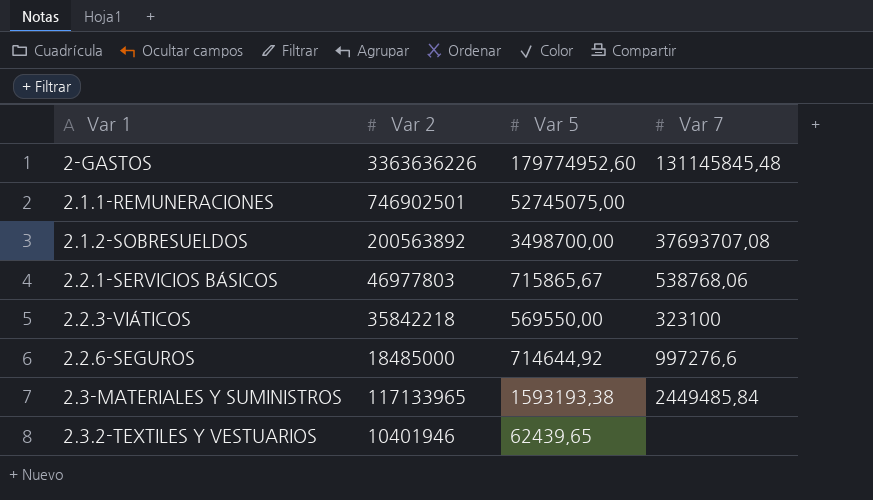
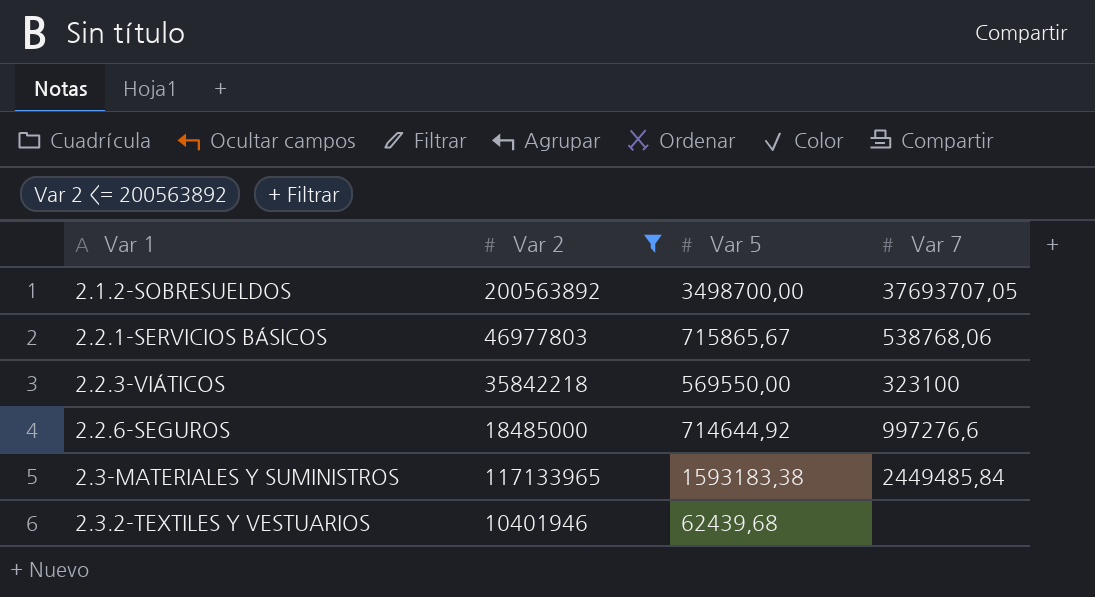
filter: none -> Var 2 <= 200563892
2.1.2-SOBRESUELDOS | Var 7: 37693707,08 -> 37693707,05
2.3-MATERIALES Y SUMINISTROS | Var 5: 1593193,38 -> 1593183,38
2.3.2-TEXTILES Y VESTUARIOS | Var 5: 62439,65 -> 62439,68

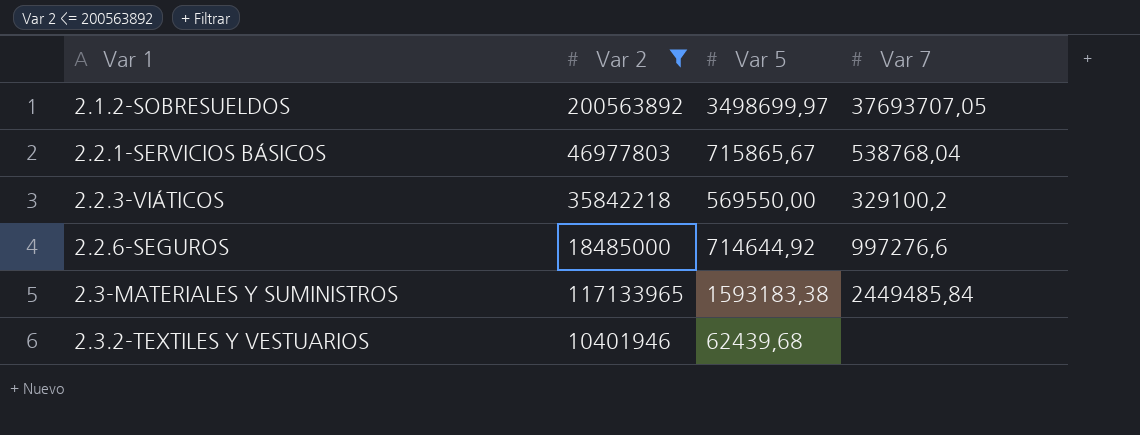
2.1.2-SOBRESUELDOS | Var 5: 3498700,00 -> 3498699,97
2.2.1-SERVICIOS BÁSICOS | Var 7: 538768,06 -> 538768,04
2.2.3-VIÁTICOS | Var 7: 323100 -> 329100,2

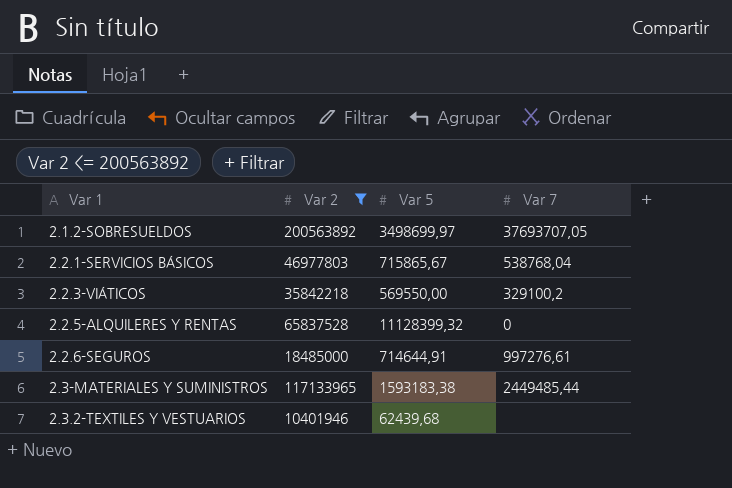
row 2.2.5-ALQUILERES Y RENTAS: none -> 65837528 | 11128399,32 | 0
2.2.6-SEGUROS | Var 5: 714644,92 -> 714644,91
2.2.6-SEGUROS | Var 7: 997276,6 -> 997276,61
2.3-MATERIALES Y SUMINISTROS | Var 7: 2449485,84 -> 2449485,44

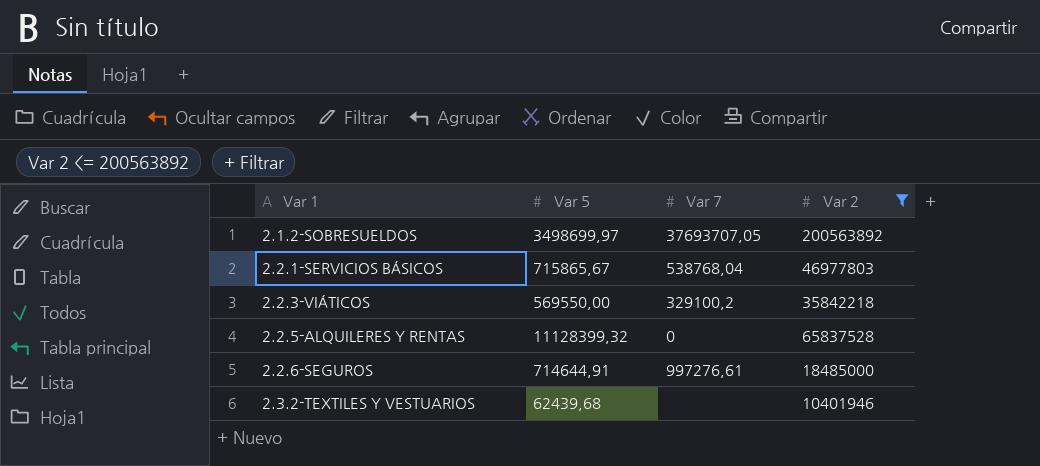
column Var 2 | position: 2 -> 4
row 2.3-MATERIALES Y SUMINISTROS: 117133965 | 1593183,38 | 2449485,44 -> none

